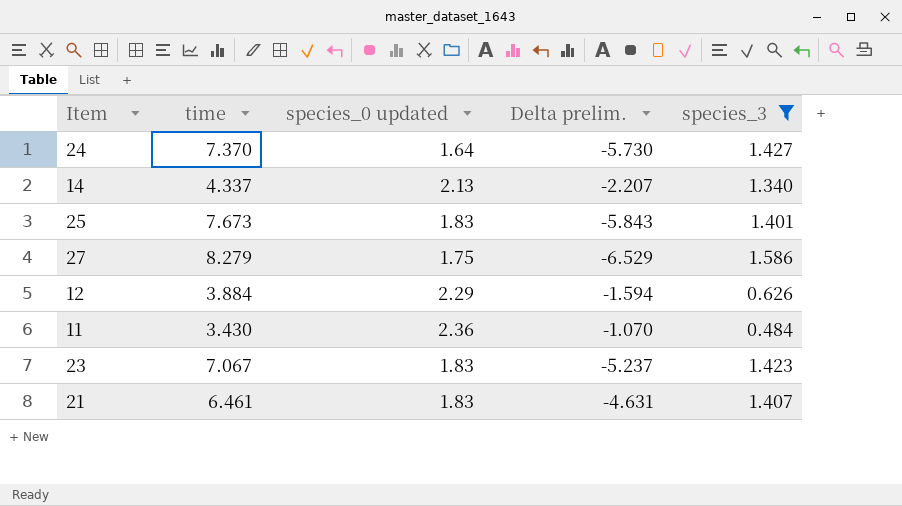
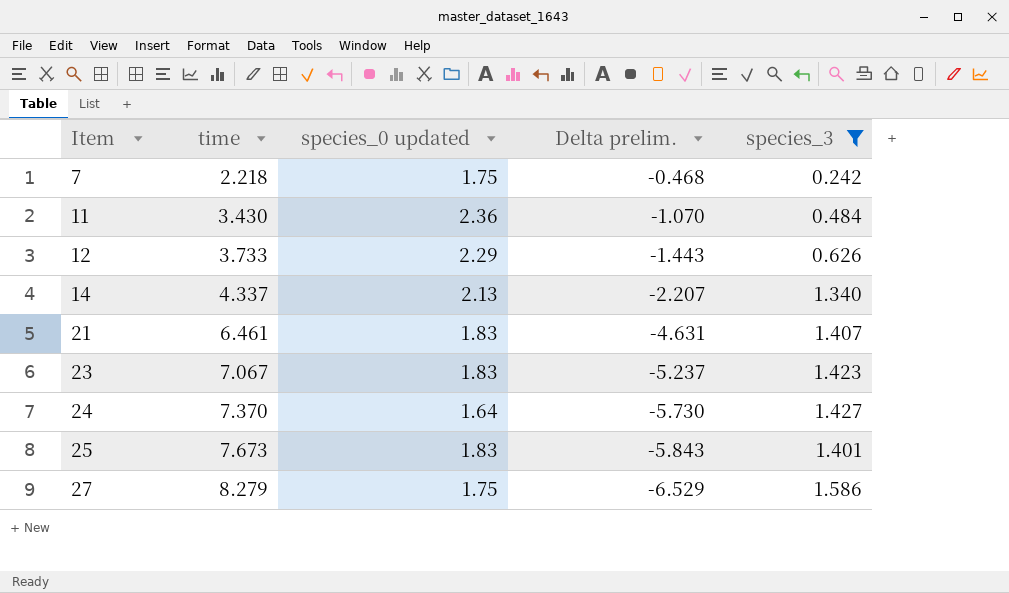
row order: none -> Item ascending
row 7: none -> 2.218 | 1.75 | -0.468 | 0.242
12 | time: 3.884 -> 3.733
12 | Delta prelim.: -1.594 -> -1.443

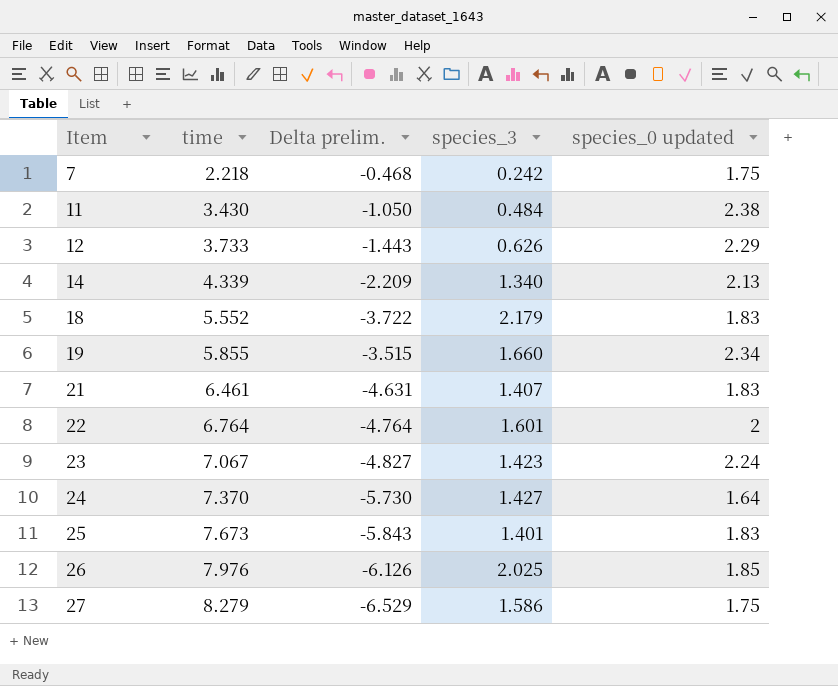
filter: species_3 <= 1.586 -> none
column species_0 updated | position: 3 -> 5
11 | Delta prelim.: -1.070 -> -1.050
11 | species_0 updated: 2.36 -> 2.38
14 | time: 4.337 -> 4.339
14 | Delta prelim.: -2.207 -> -2.209
23 | Delta prelim.: -5.237 -> -4.827
23 | species_0 updated: 1.83 -> 2.24

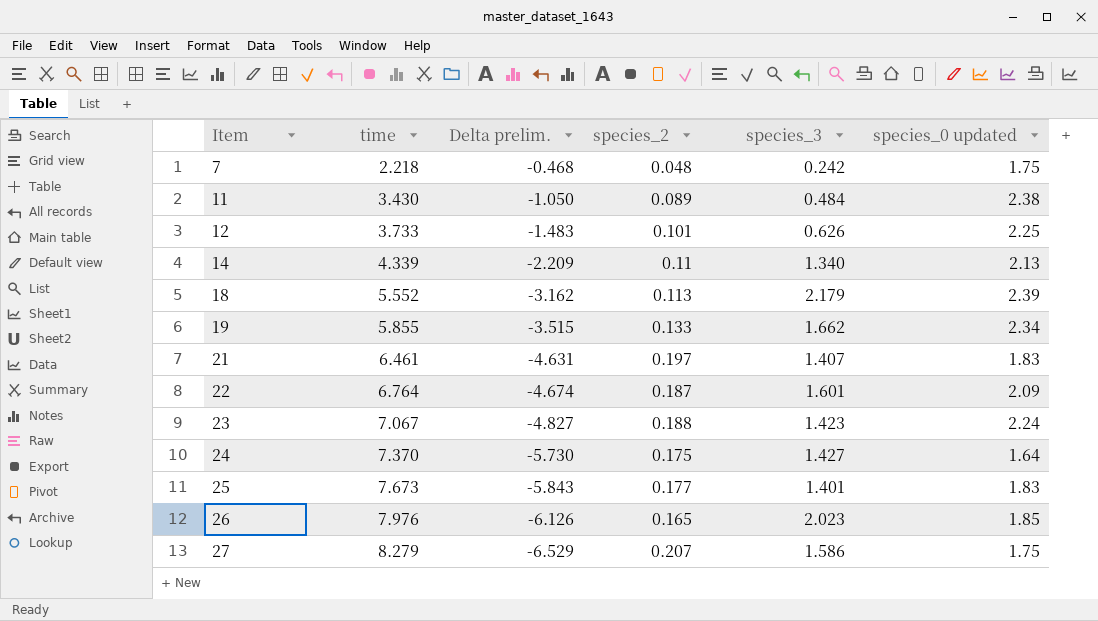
column species_2 | position: none -> 4
12 | Delta prelim.: -1.443 -> -1.483
12 | species_0 updated: 2.29 -> 2.25
18 | Delta prelim.: -3.722 -> -3.162
18 | species_0 updated: 1.83 -> 2.39
19 | species_3: 1.660 -> 1.662
22 | Delta prelim.: -4.764 -> -4.674
22 | species_0 updated: 2 -> 2.09
26 | species_3: 2.025 -> 2.023

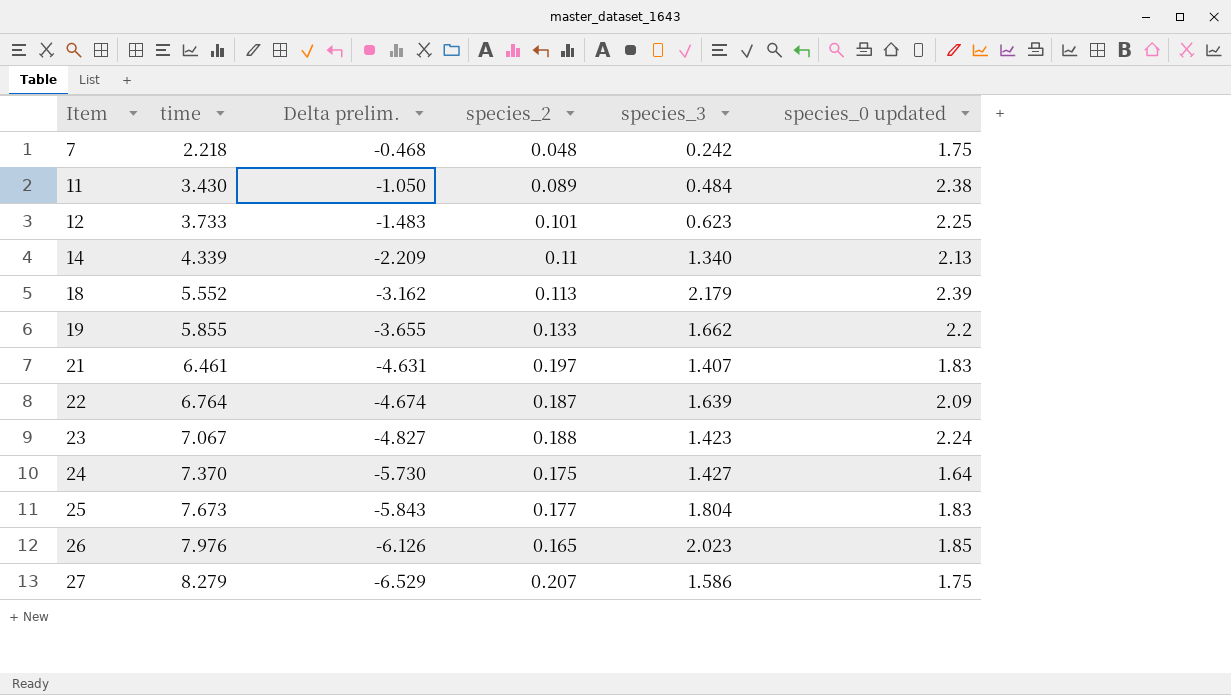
12 | species_3: 0.626 -> 0.623
19 | Delta prelim.: -3.515 -> -3.655
19 | species_0 updated: 2.34 -> 2.2
22 | species_3: 1.601 -> 1.639
25 | species_3: 1.401 -> 1.804

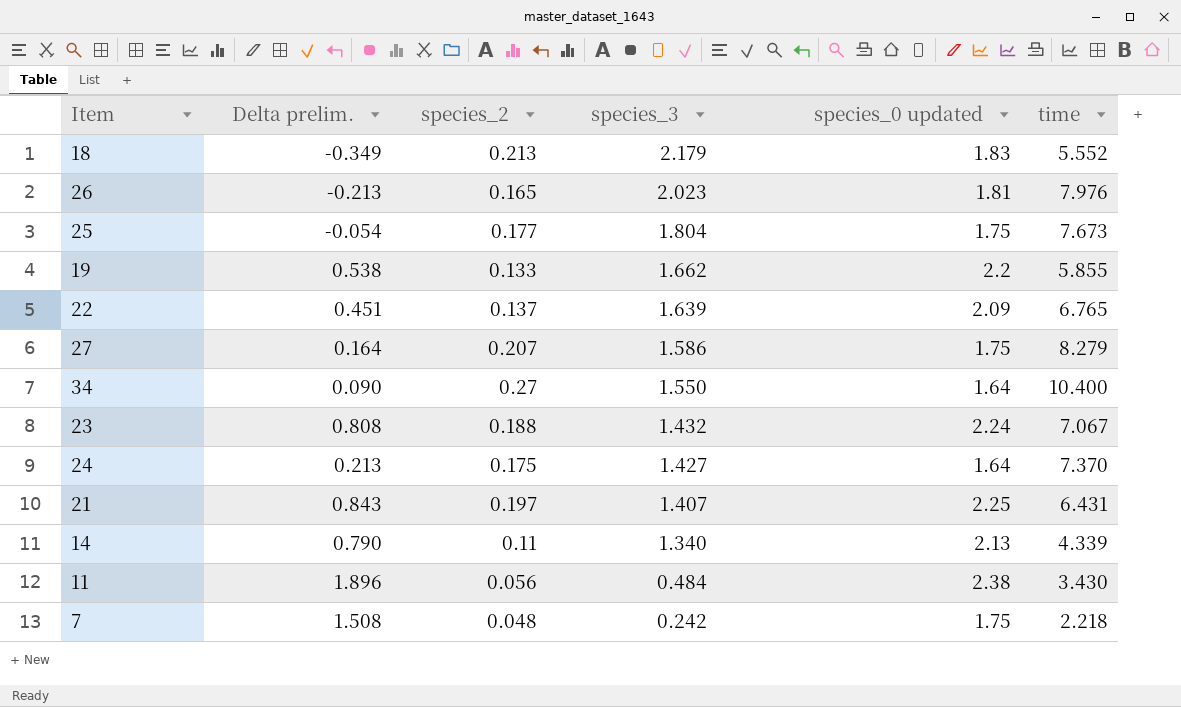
row order: Item ascending -> species_3 descending
column Delta prelim. | formula: [species_0 updated] - [time] -> [species_0 updated] - [species_3]
column time | position: 2 -> 6
row 12: 3.733 | -1.483 | 0.101 | 0.623 | 2.25 -> none
18 | species_2: 0.113 -> 0.213
18 | species_0 updated: 2.39 -> 1.83
26 | species_0 updated: 1.85 -> 1.81
25 | species_0 updated: 1.83 -> 1.75
22 | species_2: 0.187 -> 0.137
22 | time: 6.764 -> 6.765
row 34: none -> 0.090 | 0.27 | 1.550 | 1.64 | 10.400
23 | species_3: 1.423 -> 1.432
21 | species_0 updated: 1.83 -> 2.25
21 | time: 6.461 -> 6.431
11 | species_2: 0.089 -> 0.056

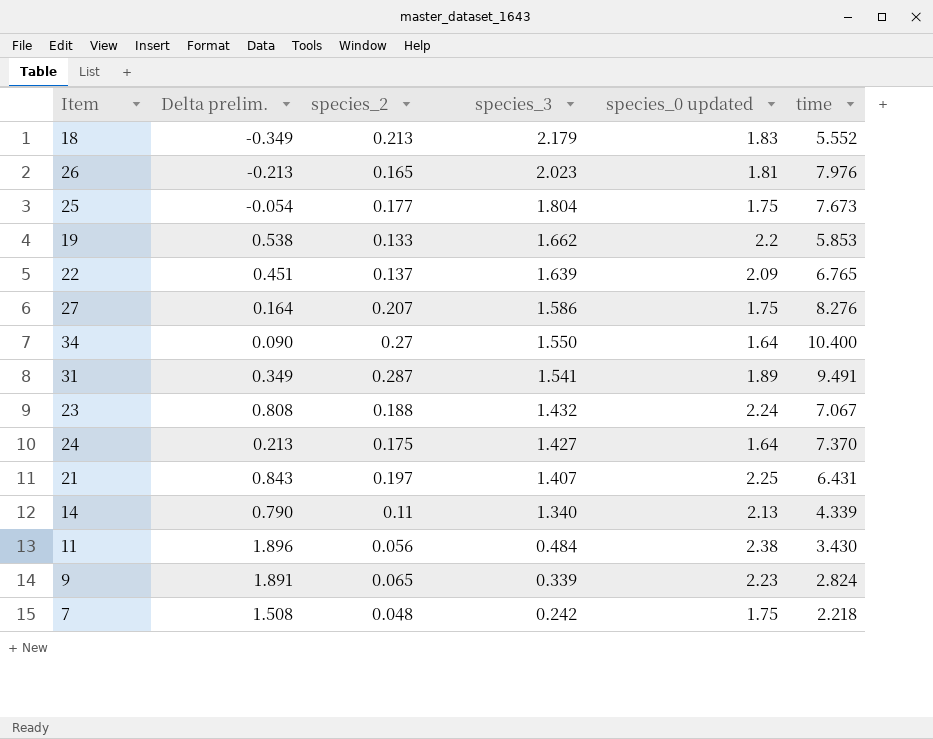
19 | time: 5.855 -> 5.853
27 | time: 8.279 -> 8.276
row 31: none -> 0.349 | 0.287 | 1.541 | 1.89 | 9.491
row 9: none -> 1.891 | 0.065 | 0.339 | 2.23 | 2.824

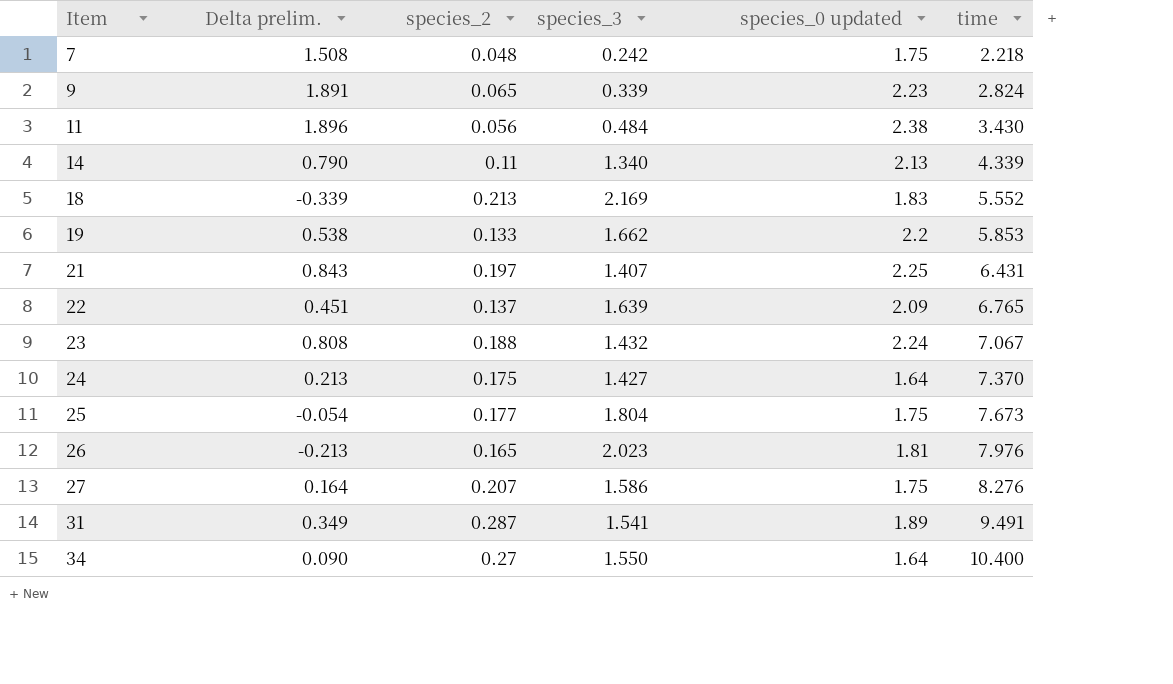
row order: species_3 descending -> Item ascending
18 | Delta prelim.: -0.349 -> -0.339
18 | species_3: 2.179 -> 2.169

